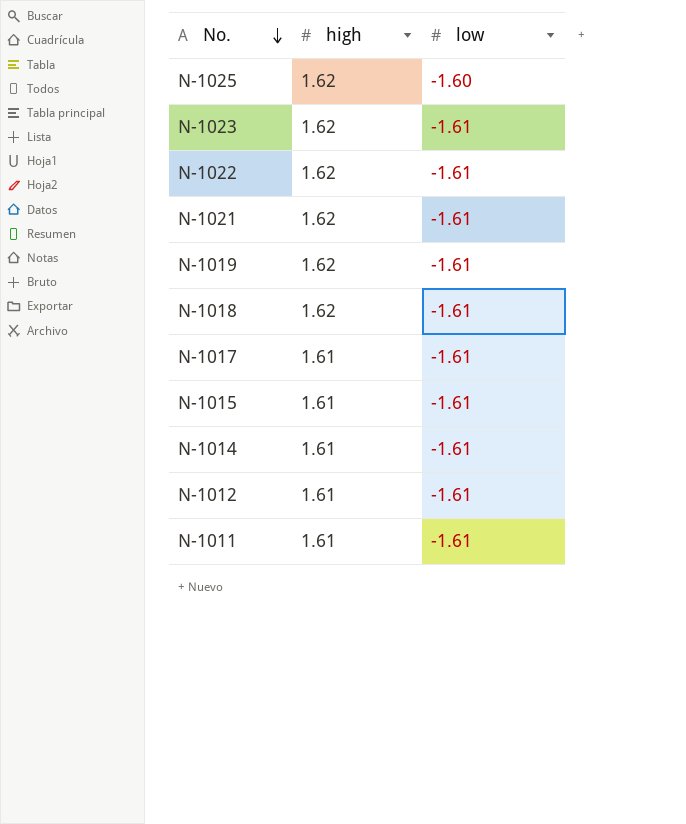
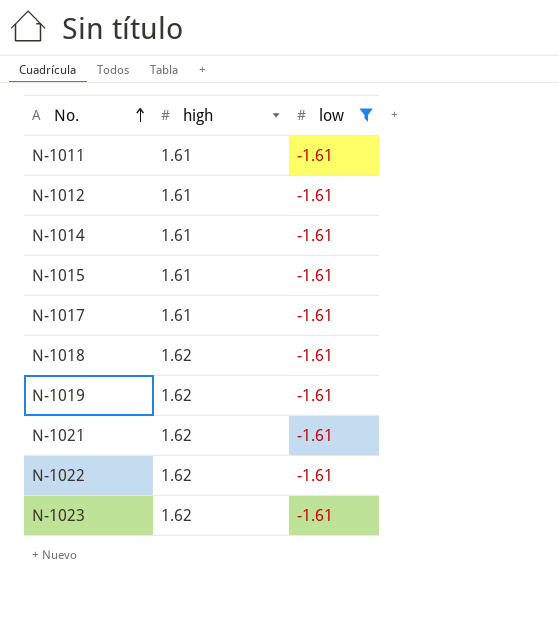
filter: none -> low = -1.61
row order: No. descending -> No. ascending

